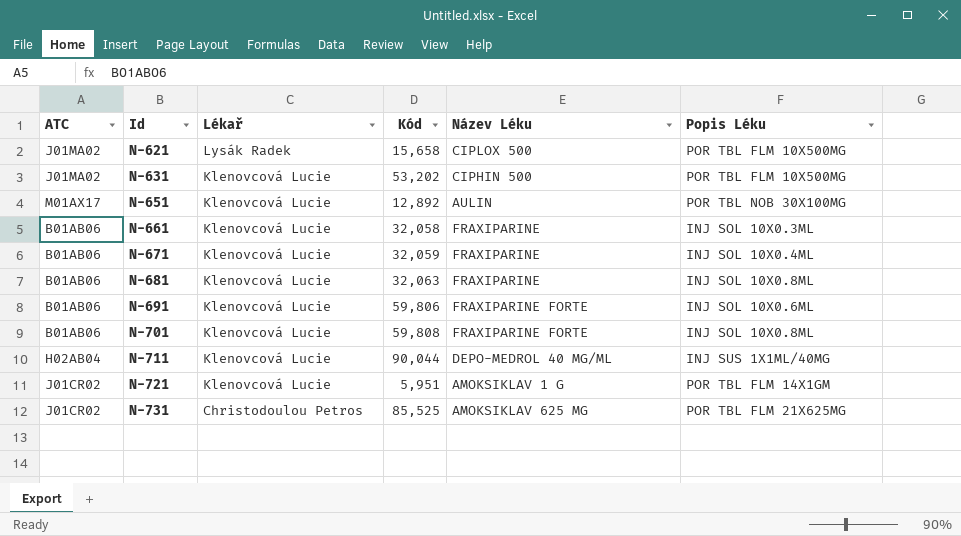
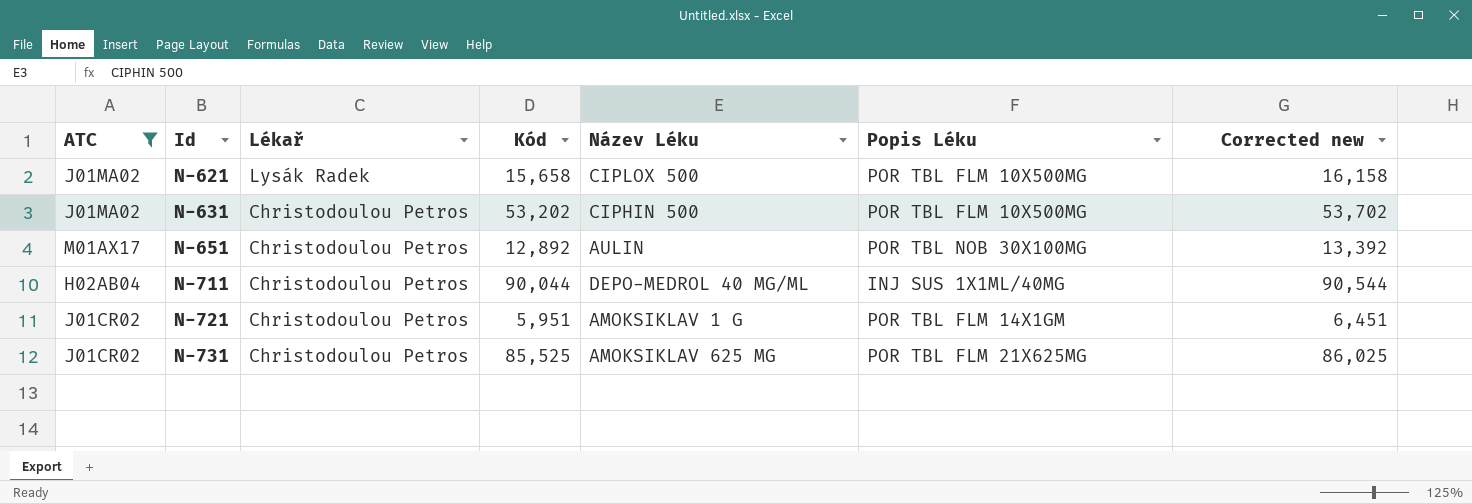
filter: none -> ATC != B01AB06
column Corrected new | formula: none -> [Kód] + 500
N-631 | Lékař: Klenovcová Lucie -> Christodoulou Petros
N-651 | Lékař: Klenovcová Lucie -> Christodoulou Petros
N-711 | Lékař: Klenovcová Lucie -> Christodoulou Petros
N-721 | Lékař: Klenovcová Lucie -> Christodoulou Petros

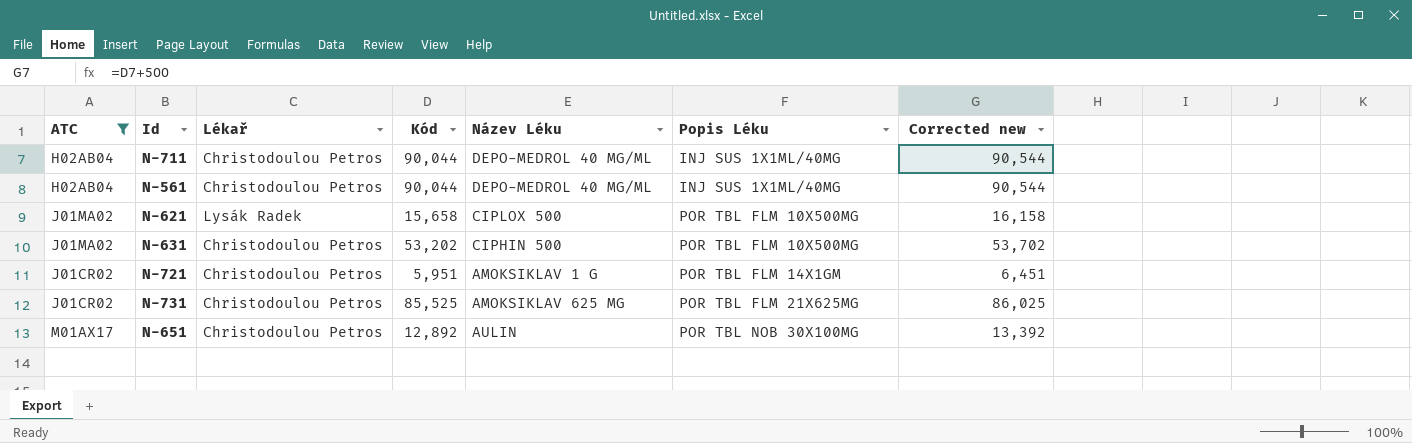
row order: Id ascending -> Popis Léku ascending
row N-561: none -> H02AB04 | Christodoulou Petros | 90,044 | DEPO-MEDROL 40 MG/ML | INJ SUS 1X1ML/40MG | 90,544

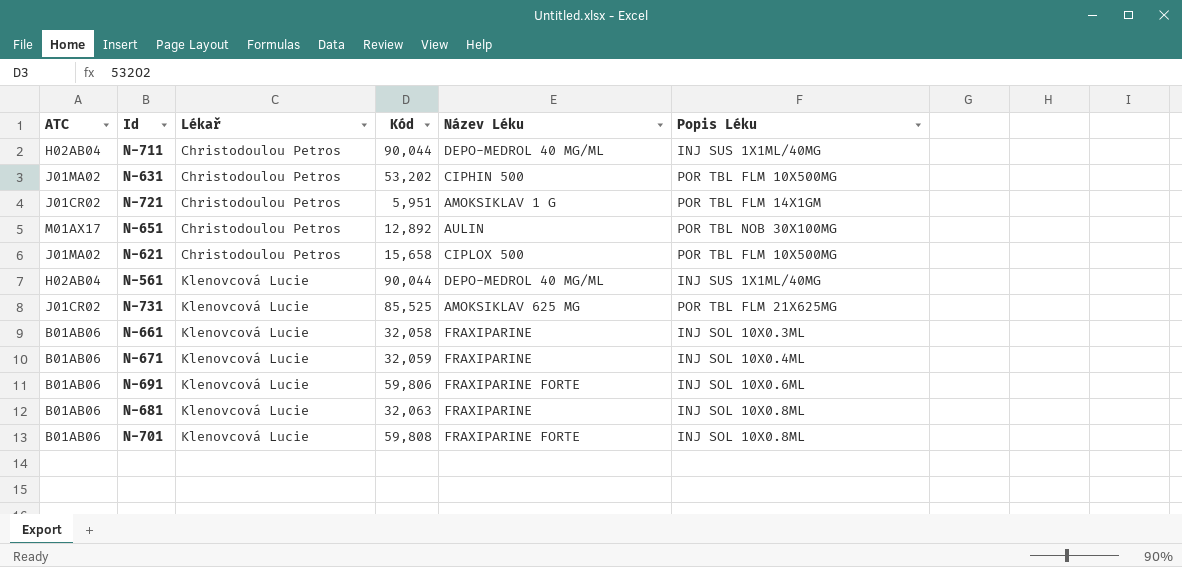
filter: ATC != B01AB06 -> none
row order: Popis Léku ascending -> Lékař ascending
column Corrected new | formula: [Kód] + 500 -> none
N-621 | Lékař: Lysák Radek -> Christodoulou Petros
N-561 | Lékař: Christodoulou Petros -> Klenovcová Lucie
N-731 | Lékař: Christodoulou Petros -> Klenovcová Lucie

